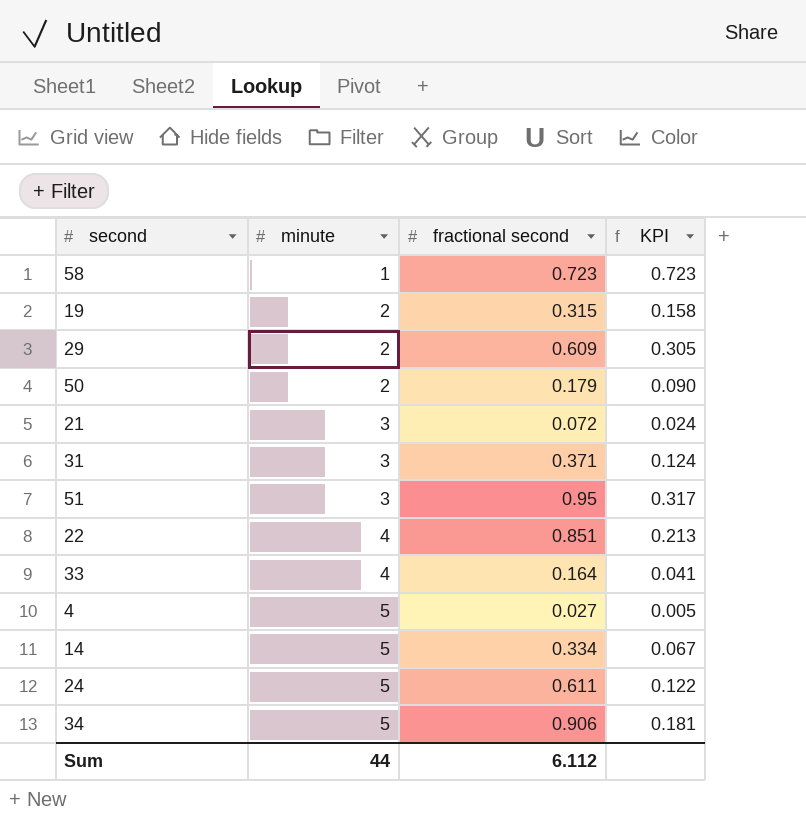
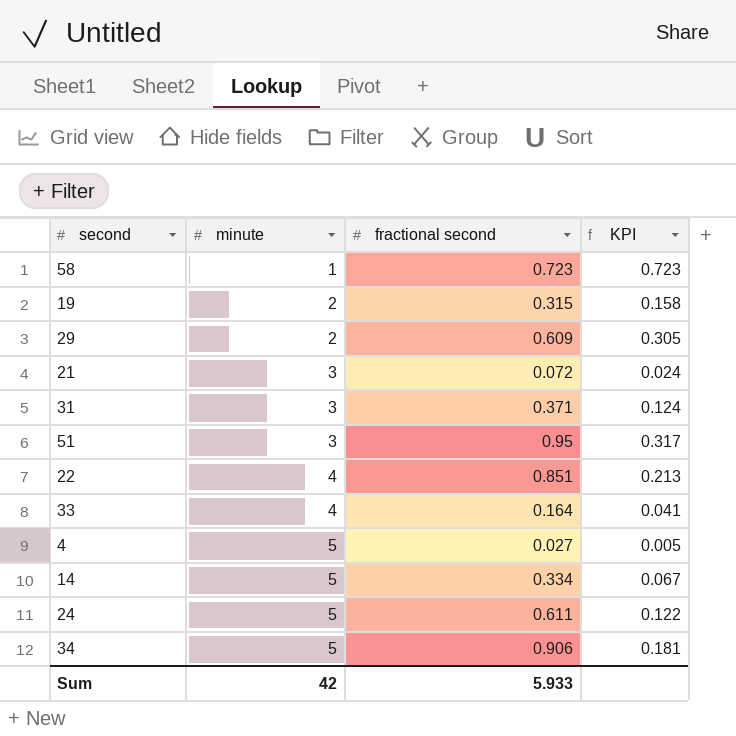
row 50: 2 | 0.179 | 0.090 -> none
Sum | minute: 44 -> 42
Sum | fractional second: 6.112 -> 5.933

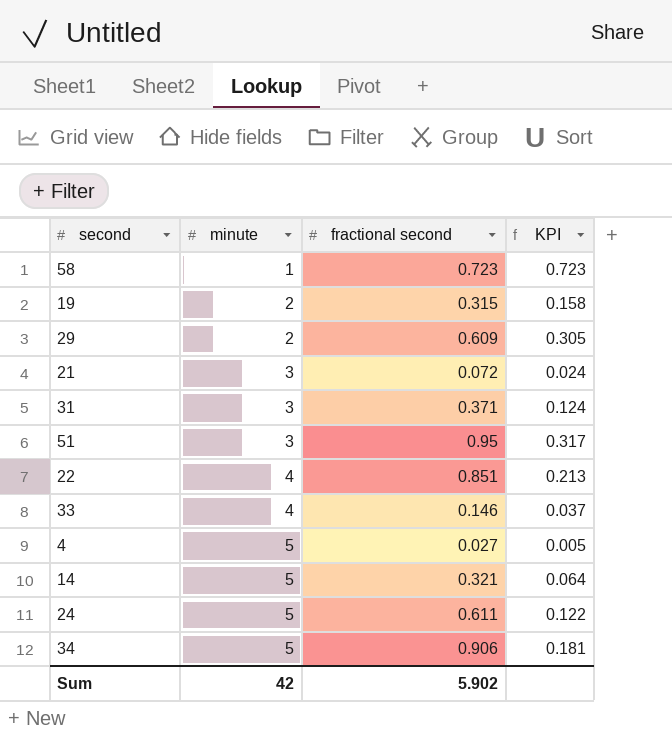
33 | fractional second: 0.164 -> 0.146
33 | KPI: 0.041 -> 0.037
14 | fractional second: 0.334 -> 0.321
14 | KPI: 0.067 -> 0.064
Sum | fractional second: 5.933 -> 5.902

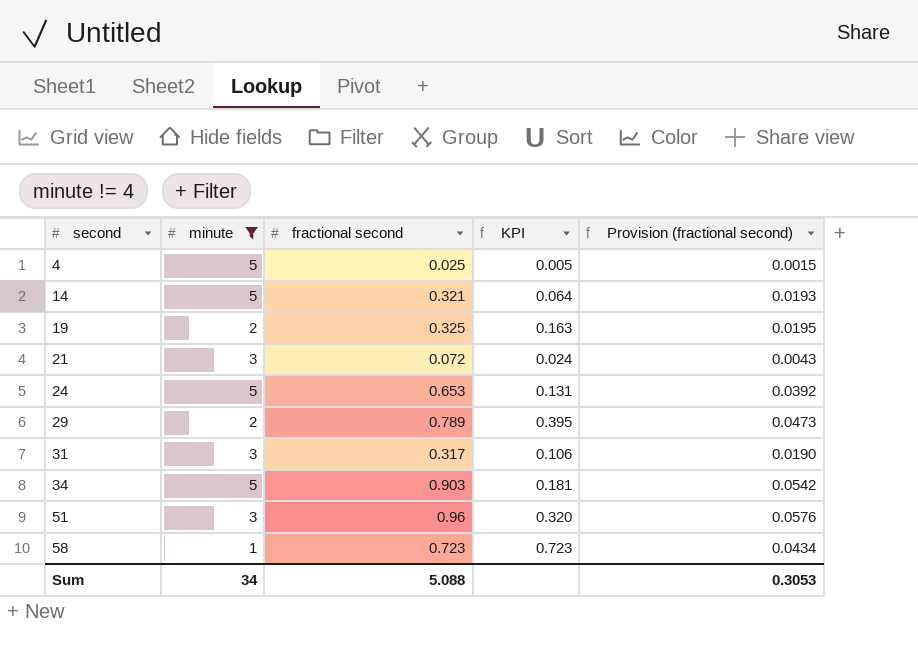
filter: none -> minute != 4
row order: minute ascending -> second ascending
column Provision (fractional second) | formula: none -> [fractional second] * 0.06
4 | fractional second: 0.027 -> 0.025
19 | fractional second: 0.315 -> 0.325
19 | KPI: 0.158 -> 0.163
24 | fractional second: 0.611 -> 0.653
24 | KPI: 0.122 -> 0.131
29 | fractional second: 0.609 -> 0.789
29 | KPI: 0.305 -> 0.395
31 | fractional second: 0.371 -> 0.317
31 | KPI: 0.124 -> 0.106
34 | fractional second: 0.906 -> 0.903
51 | fractional second: 0.95 -> 0.96
51 | KPI: 0.317 -> 0.320
Sum | minute: 42 -> 34
Sum | fractional second: 5.902 -> 5.088

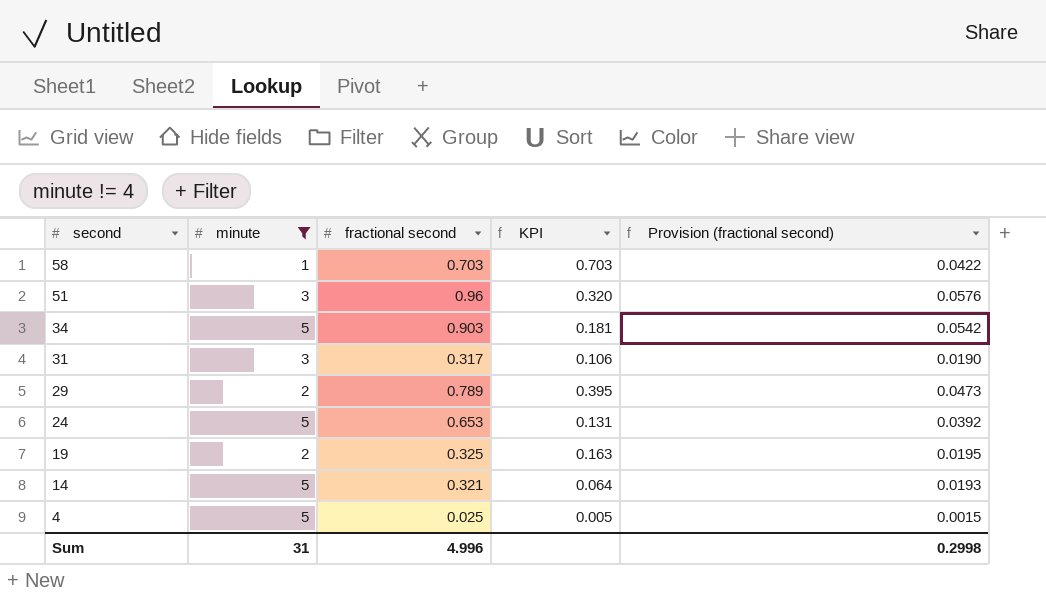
row order: second ascending -> second descending
row 21: 3 | 0.072 | 0.024 | 0.0043 -> none
58 | fractional second: 0.723 -> 0.703
58 | KPI: 0.723 -> 0.703
58 | Provision (fractional second): 0.0434 -> 0.0422
Sum | minute: 34 -> 31
Sum | fractional second: 5.088 -> 4.996
Sum | Provision (fractional second): 0.3053 -> 0.2998

